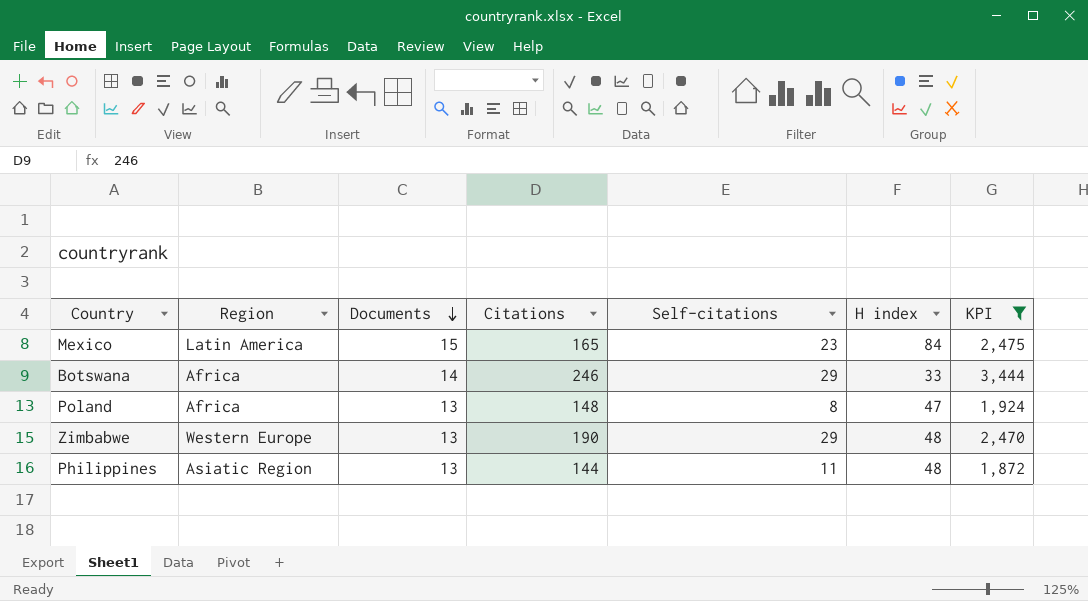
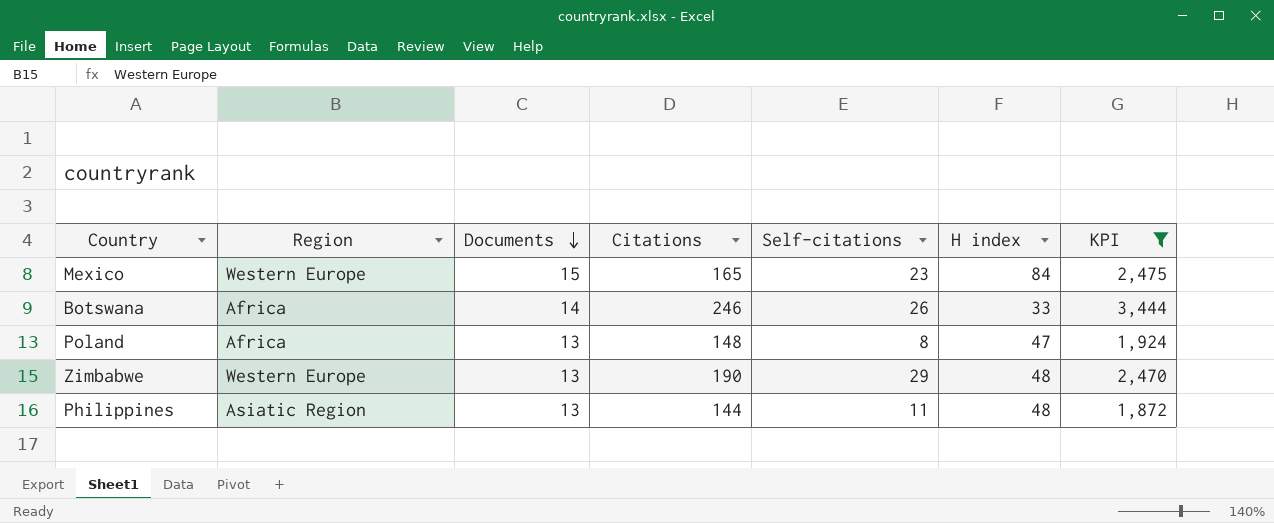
Mexico | Region: Latin America -> Western Europe
Botswana | Self-citations: 29 -> 26

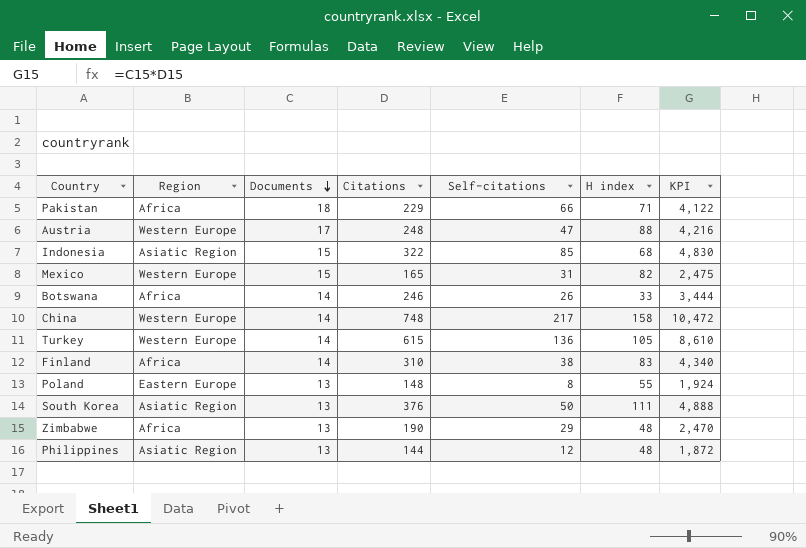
filter: KPI <= 3,444 -> none
Mexico | Self-citations: 23 -> 31
Mexico | H index: 84 -> 82
Poland | Region: Africa -> Eastern Europe
Poland | H index: 47 -> 55
Zimbabwe | Region: Western Europe -> Africa
Philippines | Self-citations: 11 -> 12

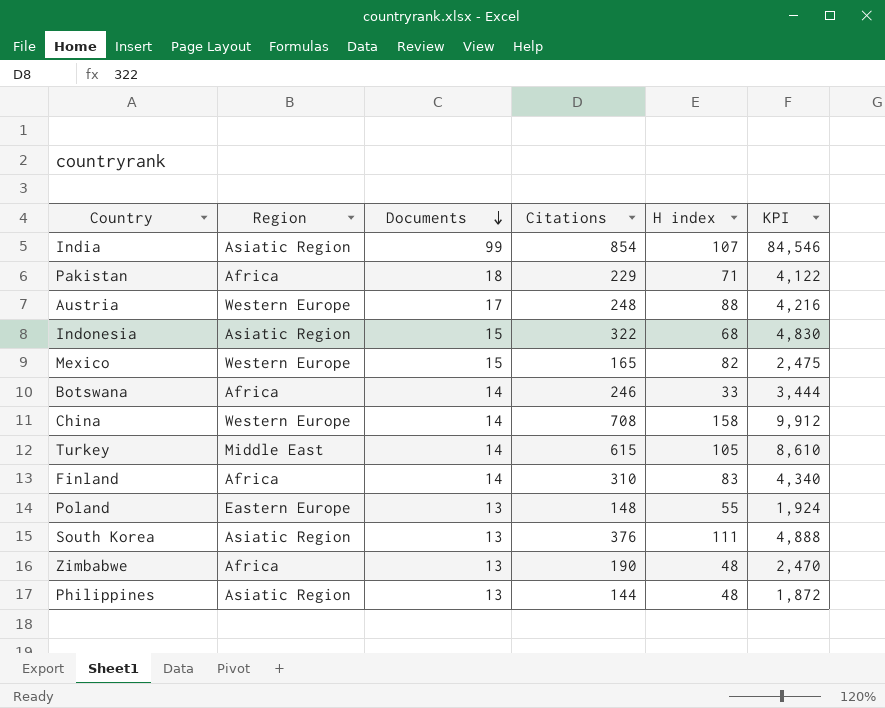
column Self-citations | position: 5 -> none
row India: none -> Asiatic Region | 99 | 854 | 107 | 84,546
China | Citations: 748 -> 708
China | KPI: 10,472 -> 9,912
Turkey | Region: Western Europe -> Middle East

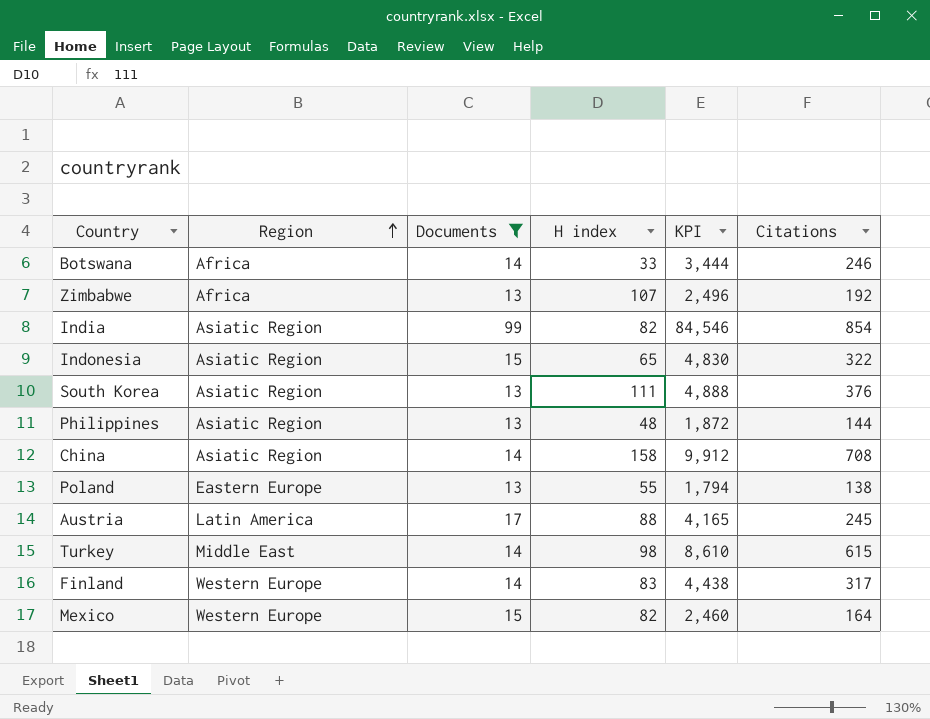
filter: none -> Documents != 18
row order: Documents descending -> Region ascending
column Citations | position: 4 -> 6
Zimbabwe | H index: 48 -> 107
Zimbabwe | KPI: 2,470 -> 2,496
Zimbabwe | Citations: 190 -> 192
India | H index: 107 -> 82
Indonesia | H index: 68 -> 65
China | Region: Western Europe -> Asiatic Region
Poland | KPI: 1,924 -> 1,794
Poland | Citations: 148 -> 138
Austria | Region: Western Europe -> Latin America
Austria | KPI: 4,216 -> 4,165
Austria | Citations: 248 -> 245
Turkey | H index: 105 -> 98
Finland | Region: Africa -> Western Europe
Finland | KPI: 4,340 -> 4,438
Finland | Citations: 310 -> 317
Mexico | KPI: 2,475 -> 2,460
Mexico | Citations: 165 -> 164

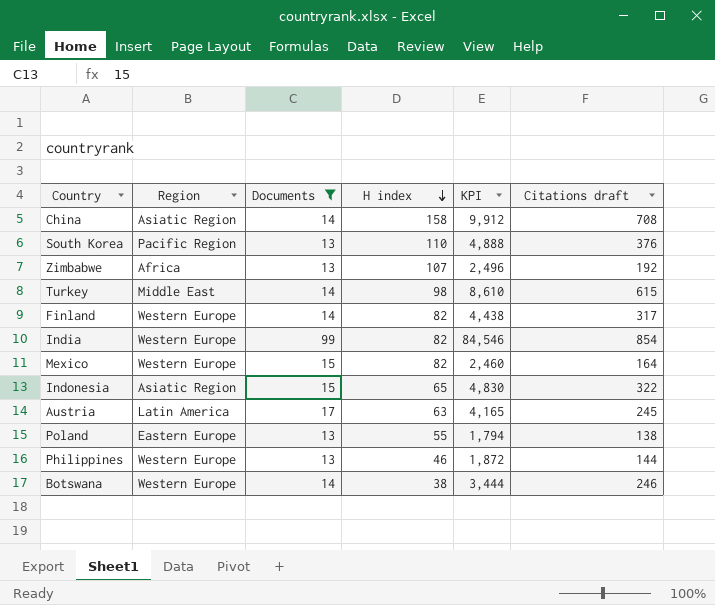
row order: Region ascending -> H index descending
column name: Citations -> Citations draft
South Korea | Region: Asiatic Region -> Pacific Region
South Korea | H index: 111 -> 110
Finland | H index: 83 -> 82
India | Region: Asiatic Region -> Western Europe
Austria | H index: 88 -> 63
Philippines | Region: Asiatic Region -> Western Europe
Philippines | H index: 48 -> 46
Botswana | Region: Africa -> Western Europe
Botswana | H index: 33 -> 38

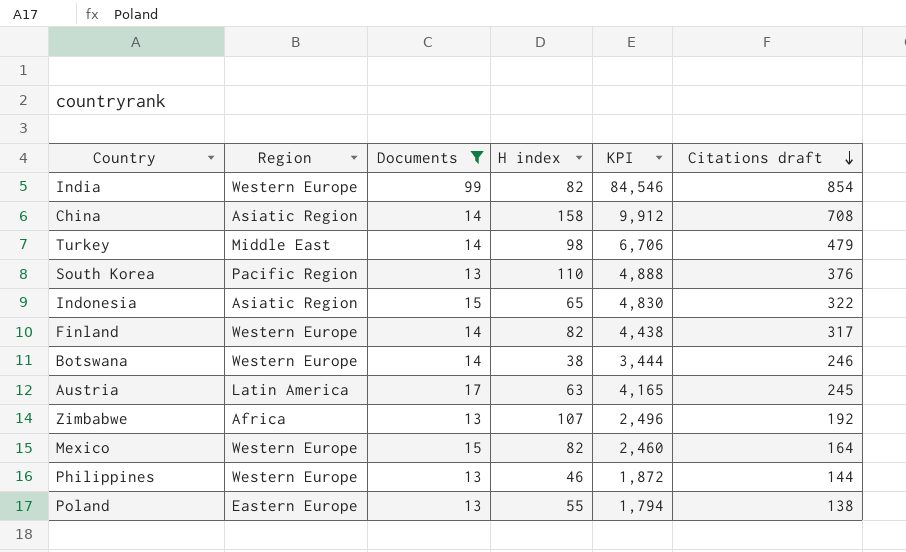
row order: H index descending -> Citations draft descending
Turkey | KPI: 8,610 -> 6,706
Turkey | Citations draft: 615 -> 479

